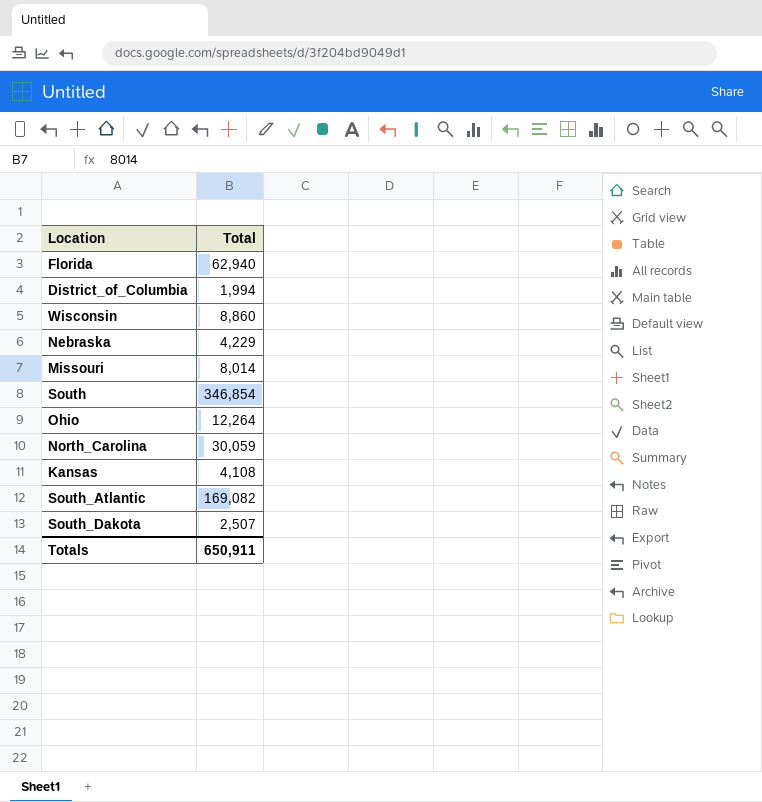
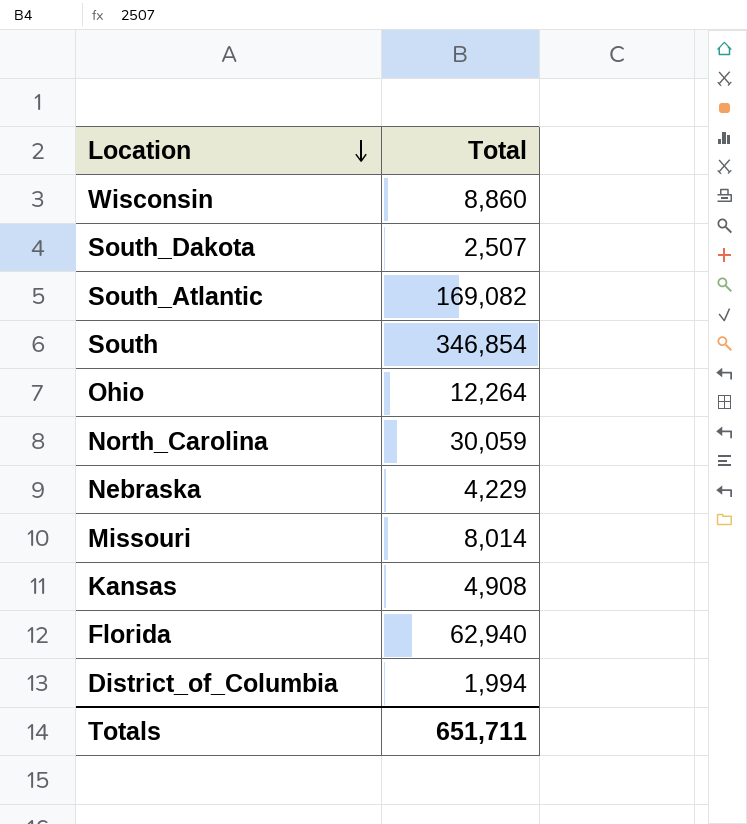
row order: none -> Location descending
Kansas | Total: 4,108 -> 4,908
Totals | Total: 650,911 -> 651,711

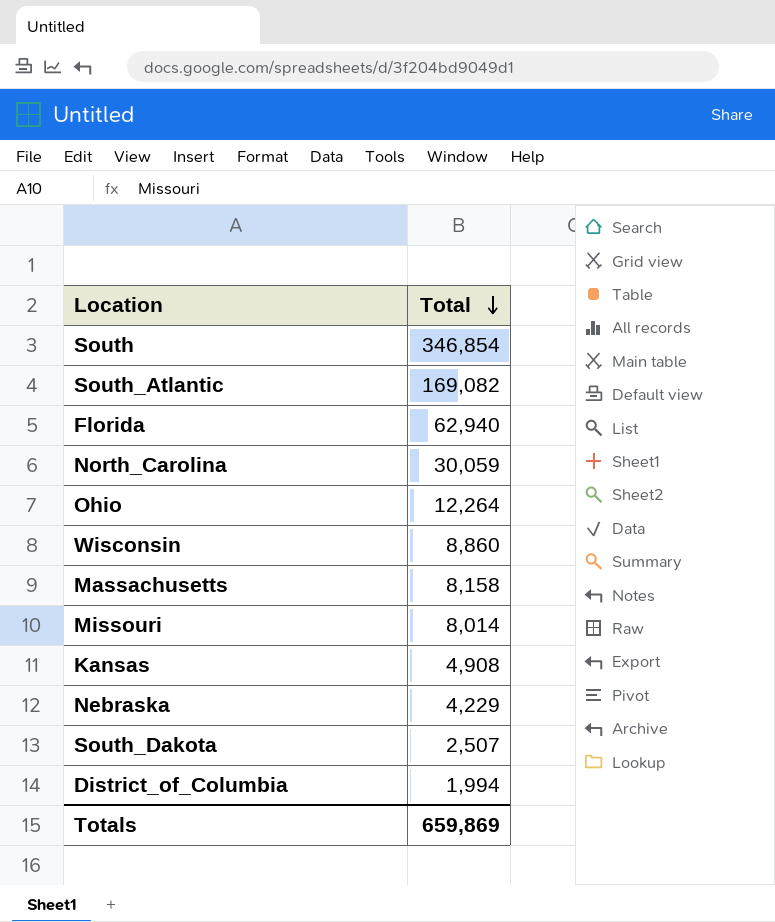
row order: Location descending -> Total descending
row Massachusetts: none -> 8,158
Totals | Total: 651,711 -> 659,869

